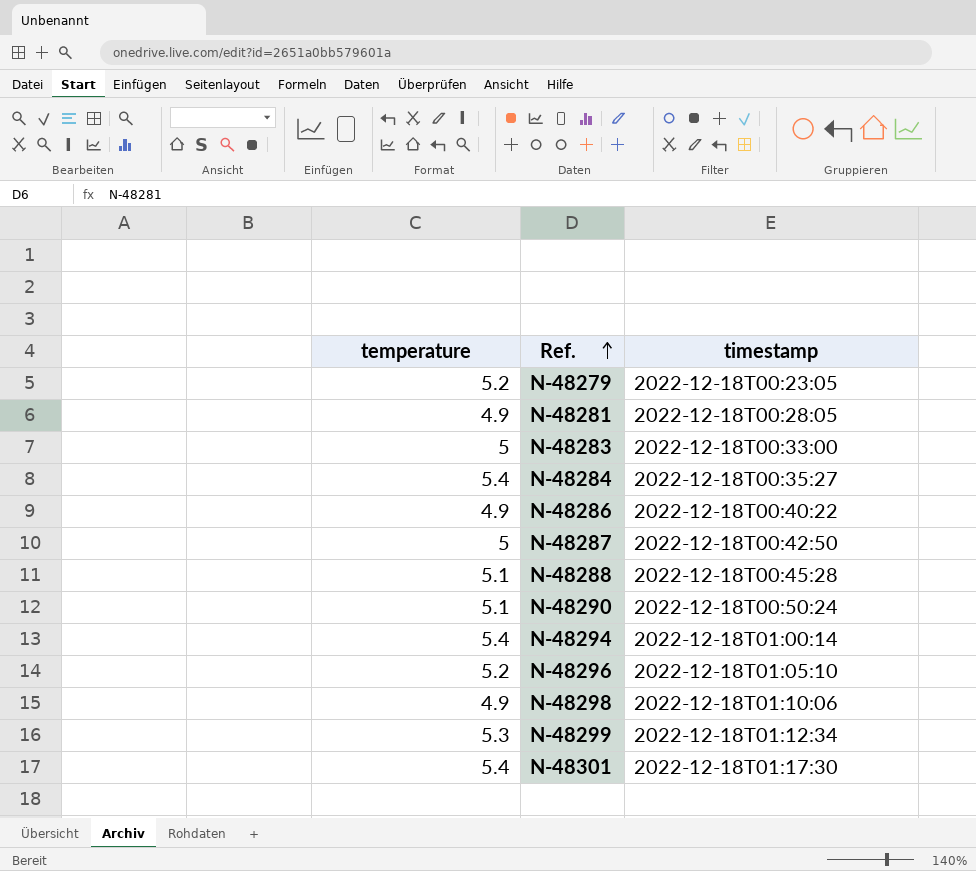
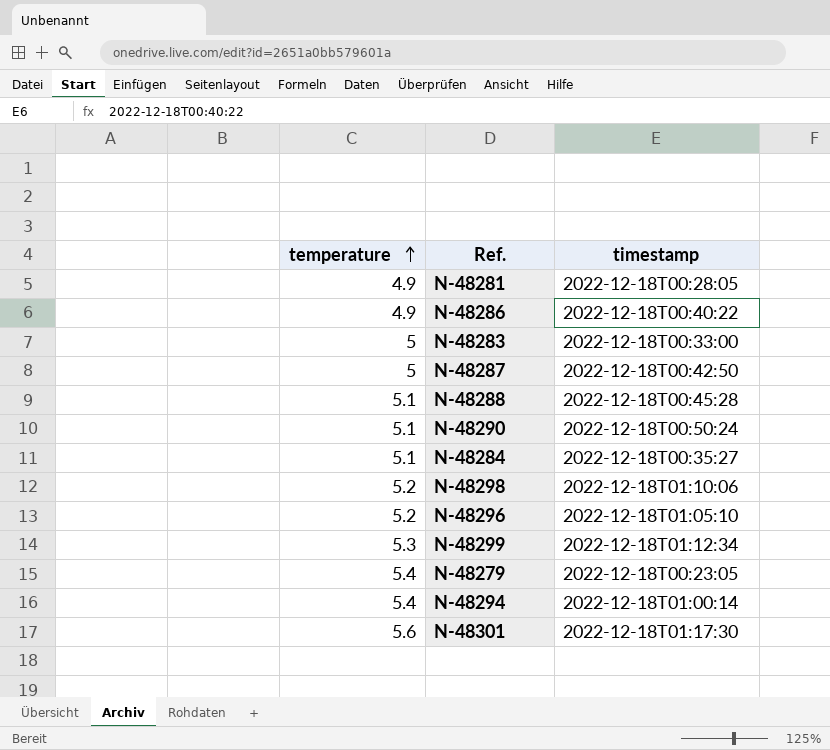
row order: Ref. ascending -> temperature ascending
N-48284 | temperature: 5.4 -> 5.1
N-48298 | temperature: 4.9 -> 5.2
N-48279 | temperature: 5.2 -> 5.4
N-48301 | temperature: 5.4 -> 5.6

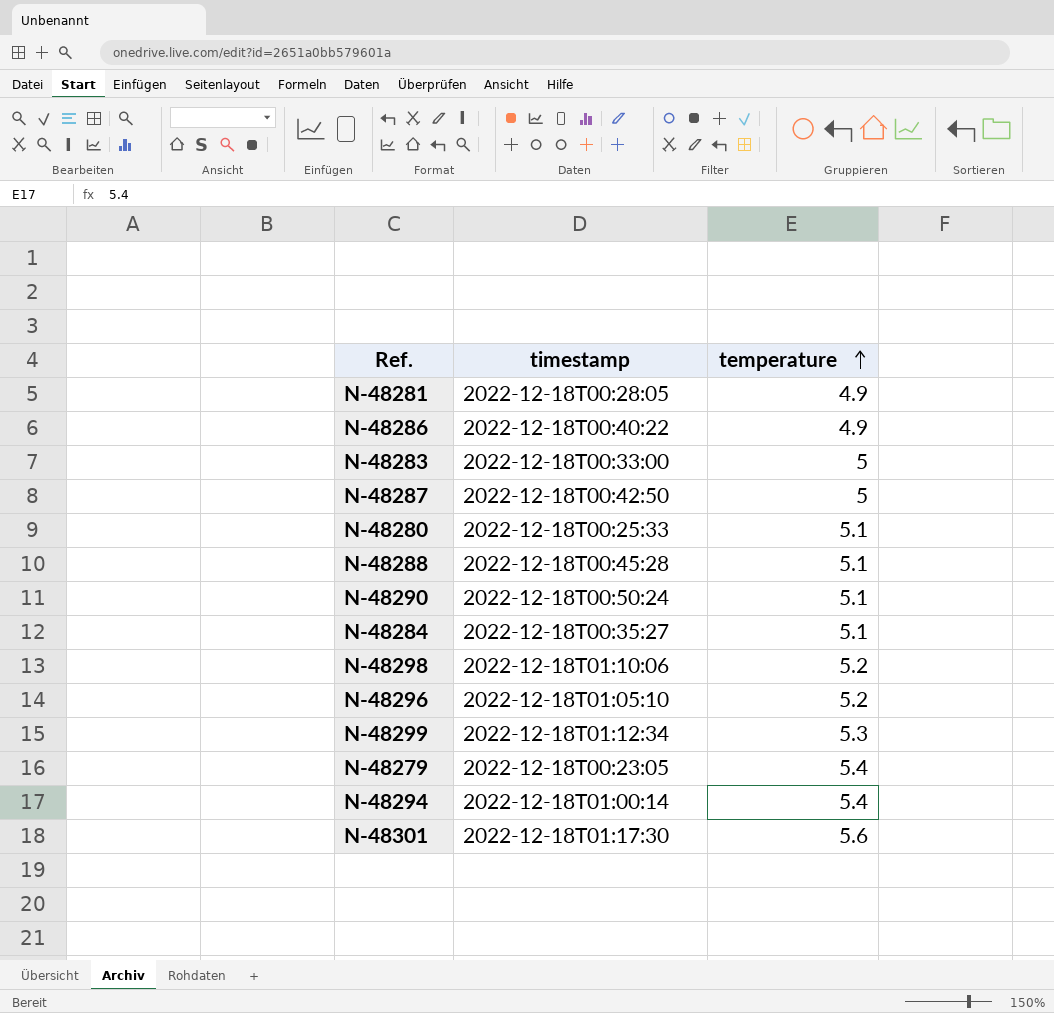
column temperature | position: 1 -> 3
row N-48280: none -> 2022-12-18T00:25:33 | 5.1

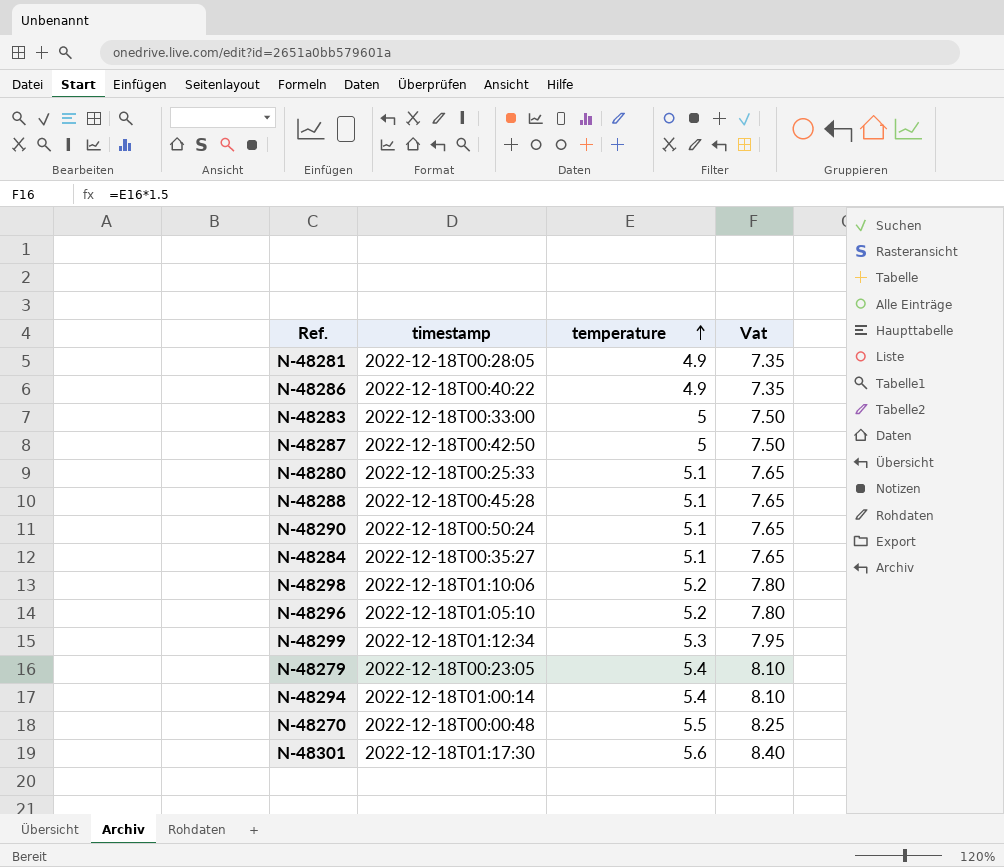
column Vat | formula: none -> [temperature] * 1.5
row N-48270: none -> 2022-12-18T00:00:48 | 5.5 | 8.25

